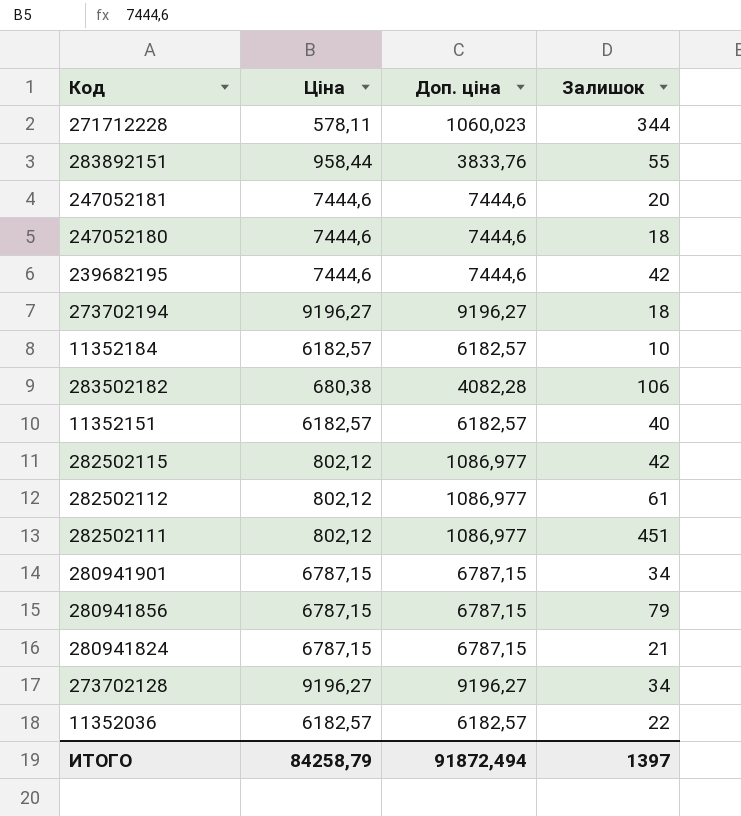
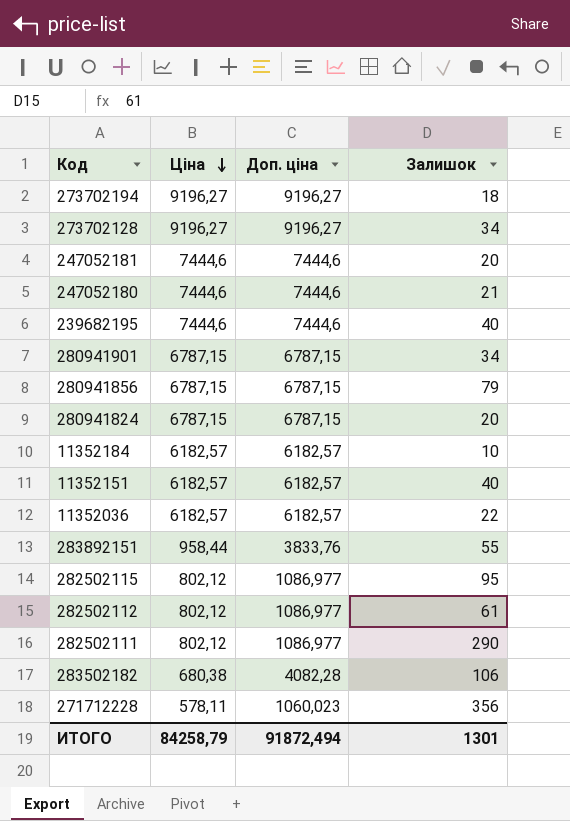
row order: none -> Ціна descending
247052180 | Залишок: 18 -> 21
239682195 | Залишок: 42 -> 40
280941824 | Залишок: 21 -> 20
282502115 | Залишок: 42 -> 95
282502111 | Залишок: 451 -> 290
271712228 | Залишок: 344 -> 356
ИТОГО | Залишок: 1397 -> 1301

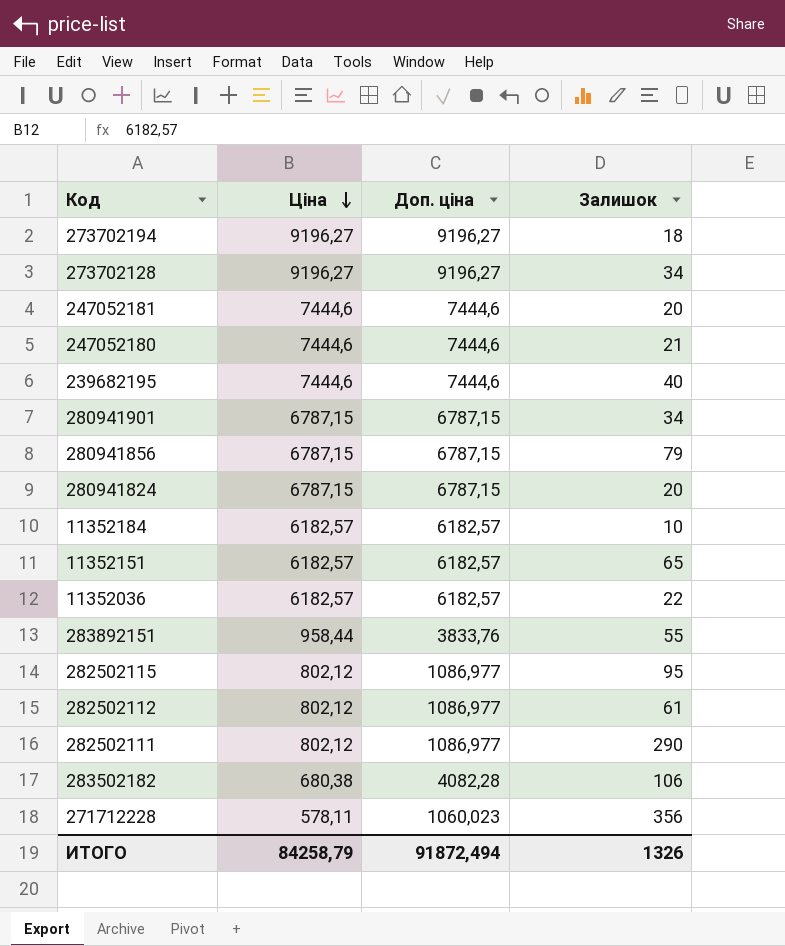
11352151 | Залишок: 40 -> 65
ИТОГО | Залишок: 1301 -> 1326

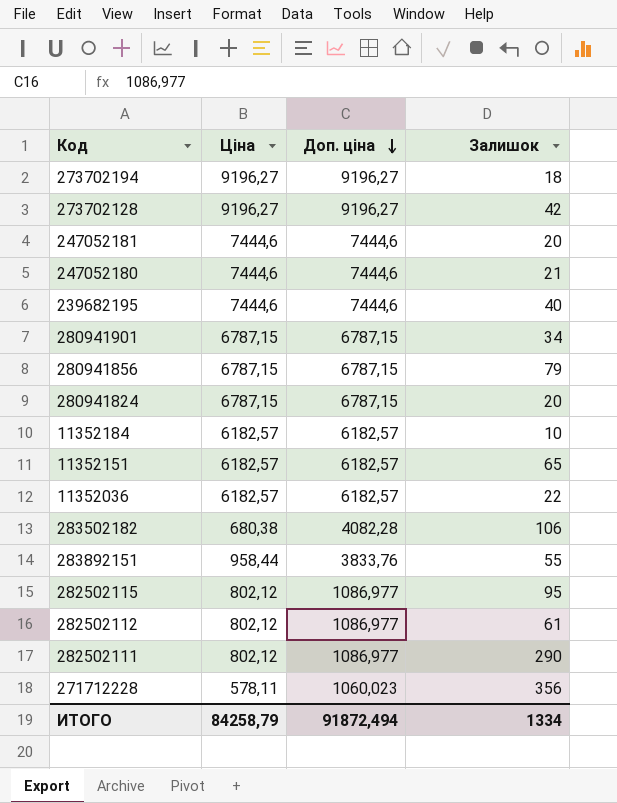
row order: Ціна descending -> Доп. ціна descending
273702128 | Залишок: 34 -> 42
ИТОГО | Залишок: 1326 -> 1334

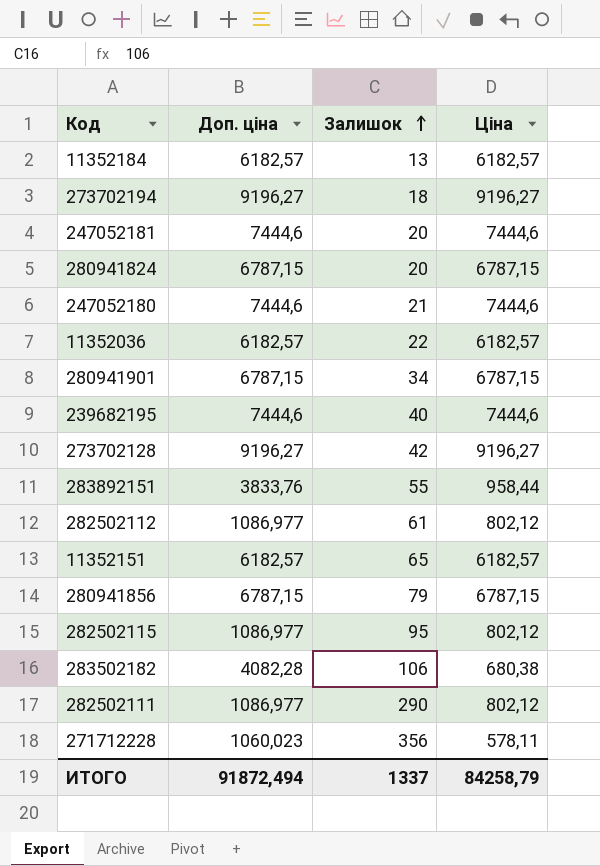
row order: Доп. ціна descending -> Залишок ascending
column Ціна | position: 2 -> 4
11352184 | Залишок: 10 -> 13
ИТОГО | Залишок: 1334 -> 1337

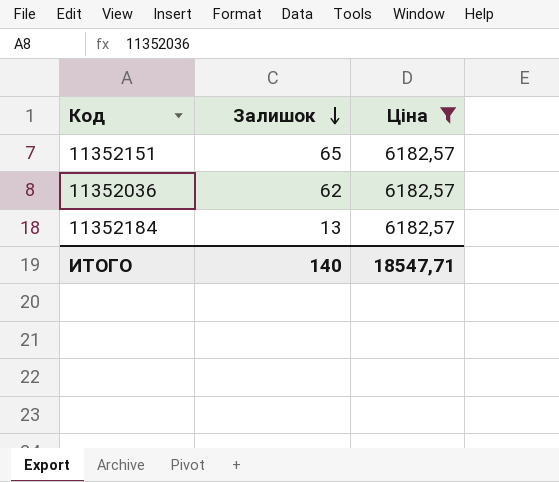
filter: none -> Ціна = 6182,57
row order: Залишок ascending -> Залишок descending
column Доп. ціна | position: 2 -> none
11352036 | Залишок: 22 -> 62
ИТОГО | Залишок: 1337 -> 140
ИТОГО | Ціна: 84258,79 -> 18547,71

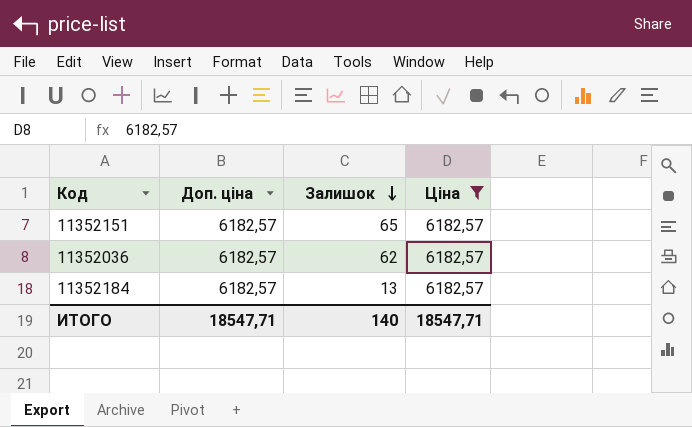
column Доп. ціна | position: none -> 2

